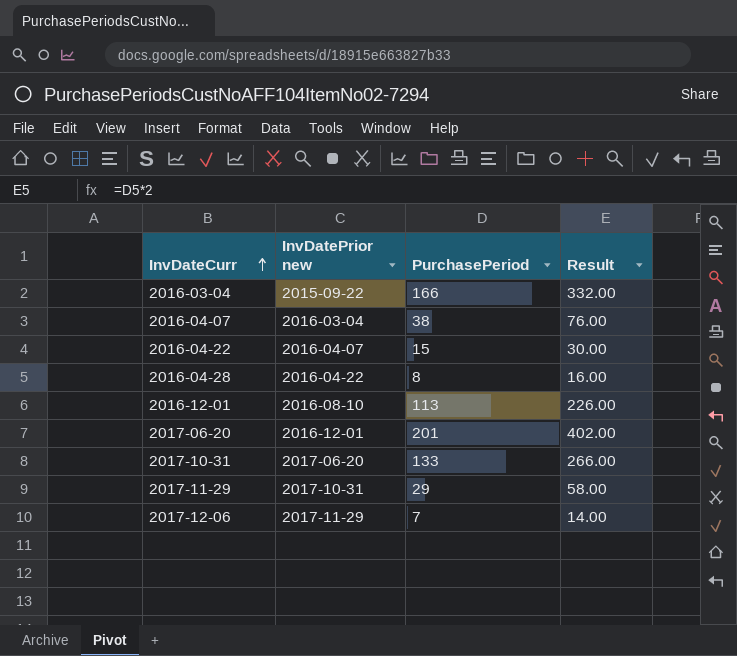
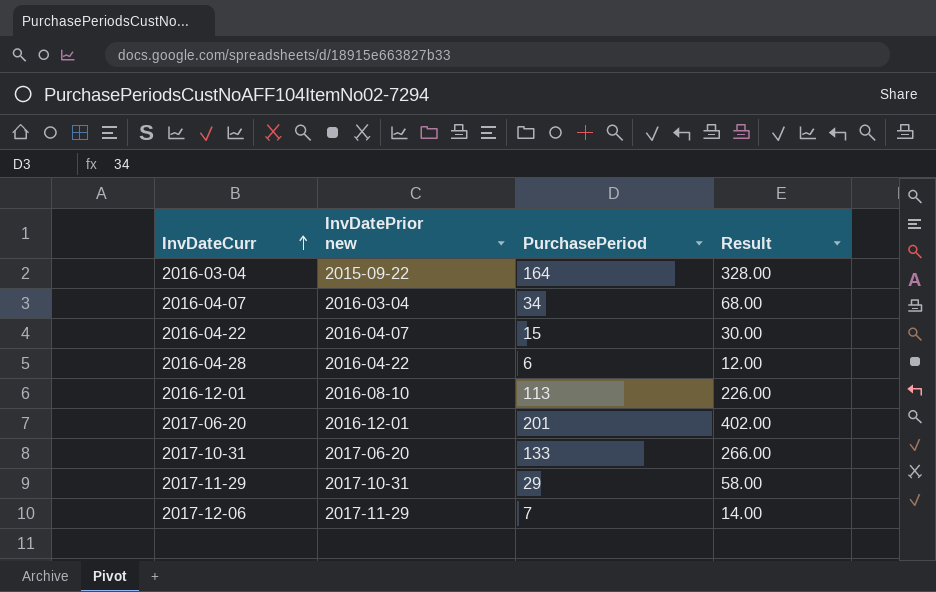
2016-03-04 | PurchasePeriod: 166 -> 164
2016-03-04 | Result: 332.00 -> 328.00
2016-04-07 | PurchasePeriod: 38 -> 34
2016-04-07 | Result: 76.00 -> 68.00
2016-04-28 | PurchasePeriod: 8 -> 6
2016-04-28 | Result: 16.00 -> 12.00

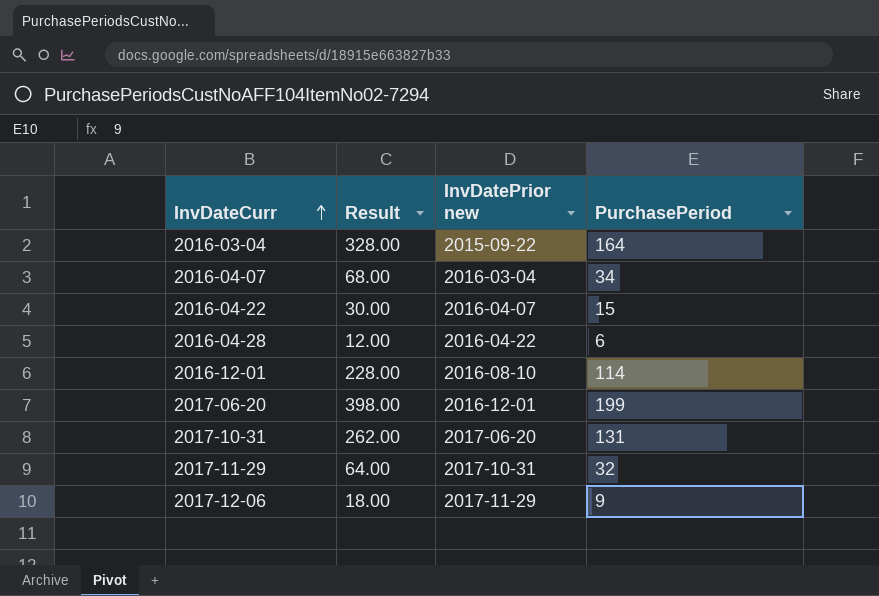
column Result | position: 4 -> 2
2016-12-01 | Result: 226.00 -> 228.00
2016-12-01 | PurchasePeriod: 113 -> 114
2017-06-20 | Result: 402.00 -> 398.00
2017-06-20 | PurchasePeriod: 201 -> 199
2017-10-31 | Result: 266.00 -> 262.00
2017-10-31 | PurchasePeriod: 133 -> 131
2017-11-29 | Result: 58.00 -> 64.00
2017-11-29 | PurchasePeriod: 29 -> 32
2017-12-06 | Result: 14.00 -> 18.00
2017-12-06 | PurchasePeriod: 7 -> 9

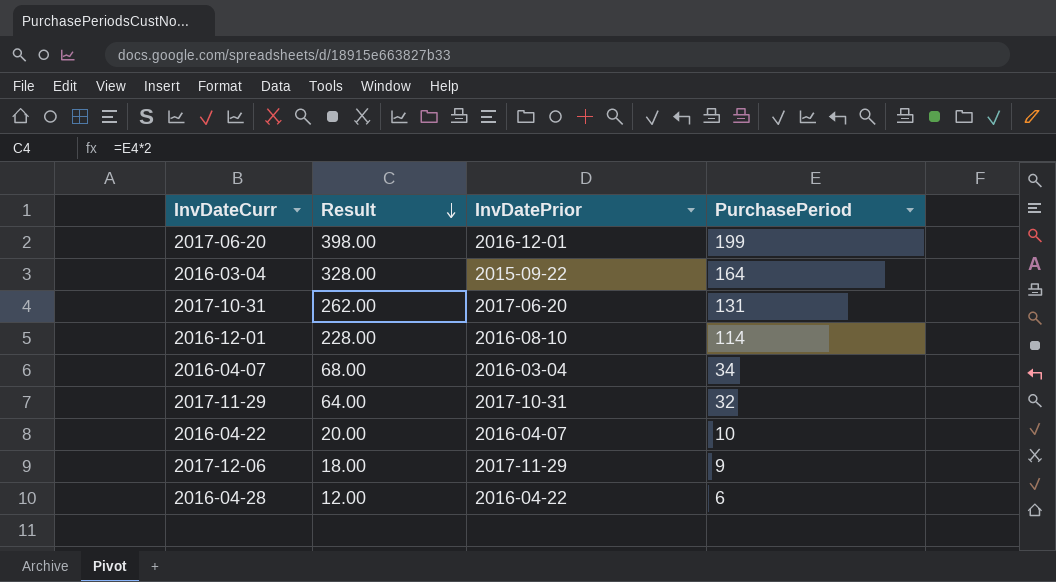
row order: InvDateCurr ascending -> Result descending
column name: InvDatePrior new -> InvDatePrior
2016-04-22 | Result: 30.00 -> 20.00
2016-04-22 | PurchasePeriod: 15 -> 10

